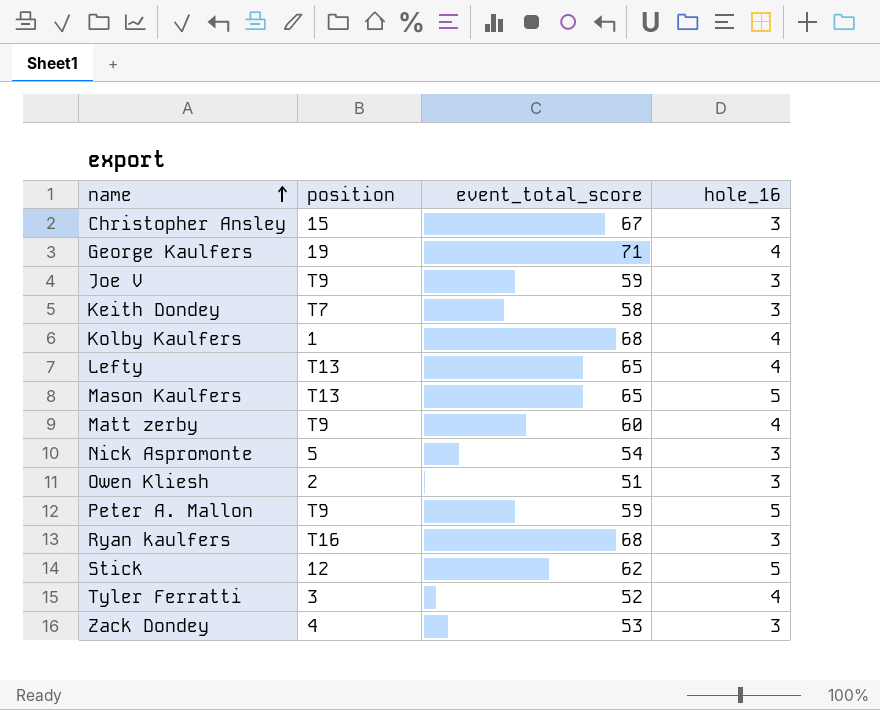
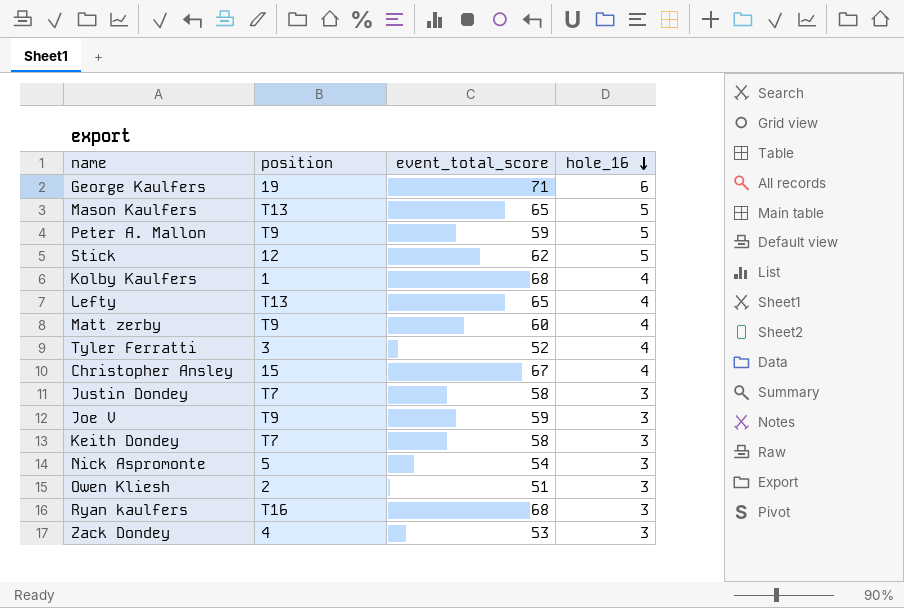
row order: name ascending -> hole_16 descending
George Kaulfers | hole_16: 4 -> 6
Christopher Ansley | hole_16: 3 -> 4
row Justin Dondey: none -> T7 | 58 | 3

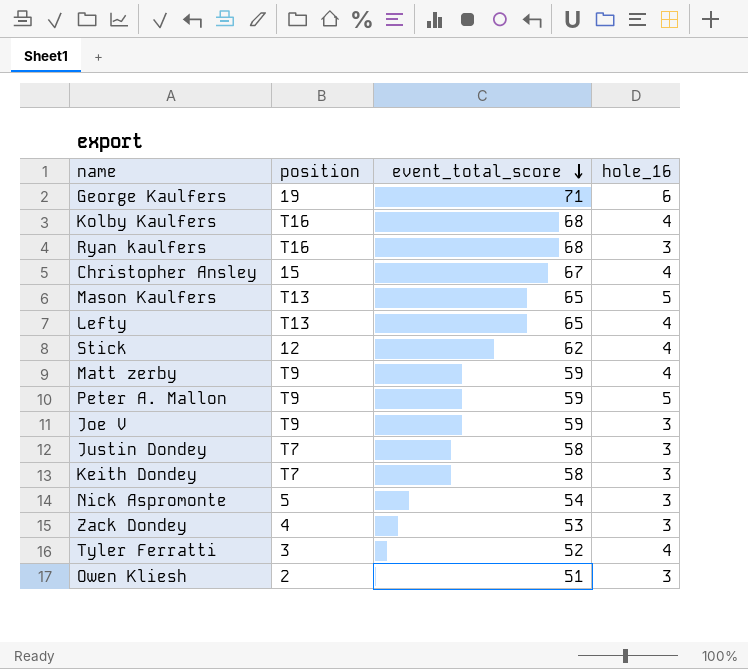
row order: hole_16 descending -> event_total_score descending
Kolby Kaulfers | position: 1 -> T16
Stick | hole_16: 5 -> 4
Matt zerby | event_total_score: 60 -> 59

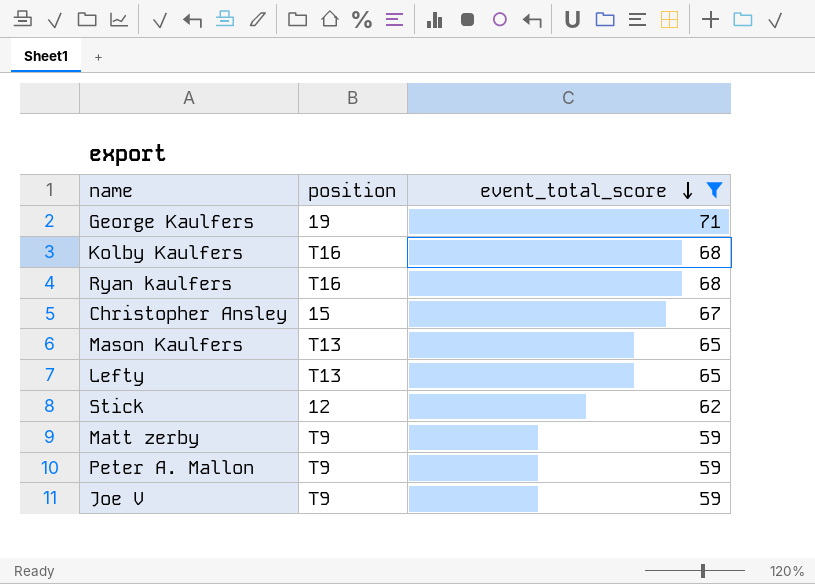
filter: none -> event_total_score >= 59
column hole_16 | position: 4 -> none

